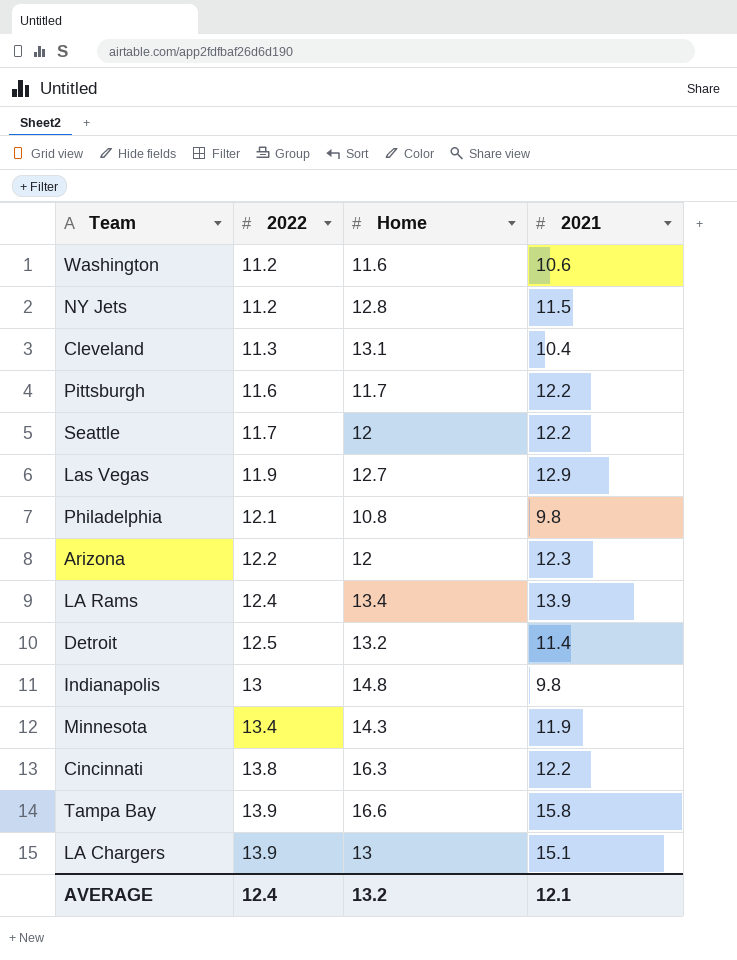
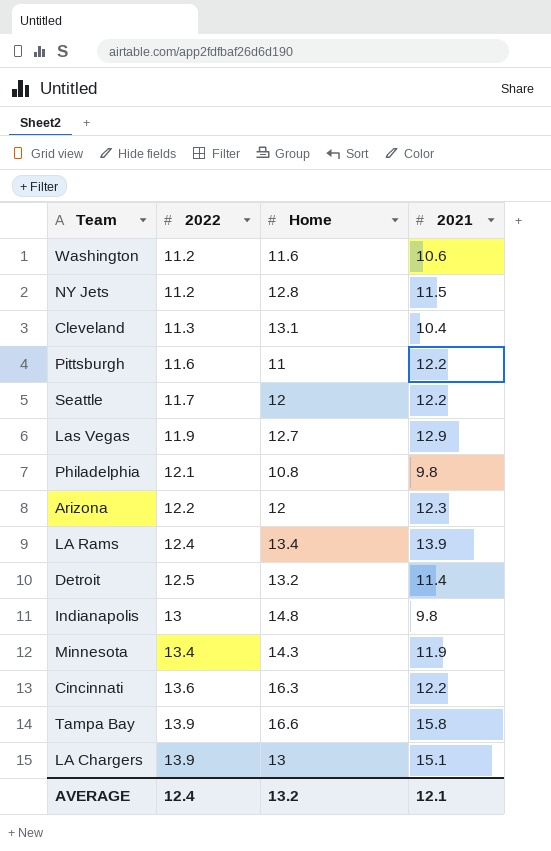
Pittsburgh | Home: 11.7 -> 11
Cincinnati | 2022: 13.8 -> 13.6

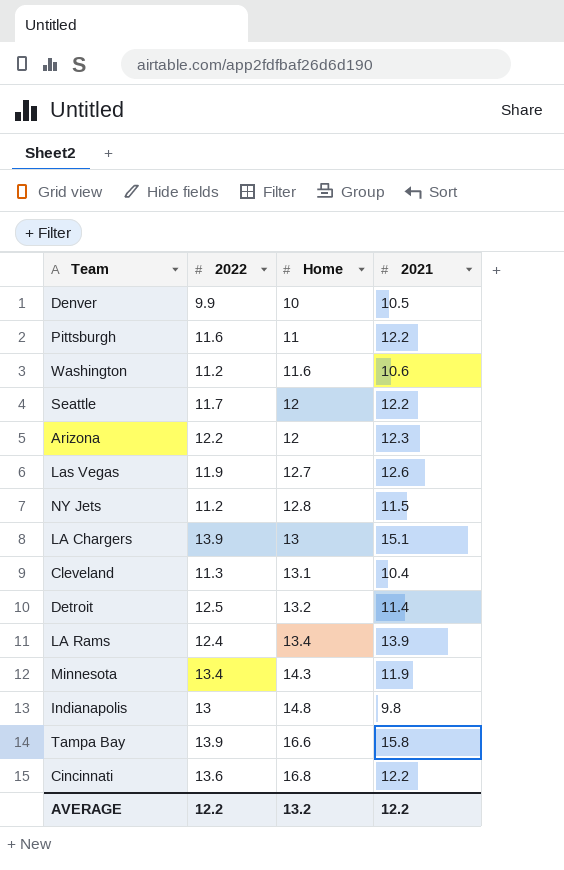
row order: 2022 ascending -> Home ascending
row Philadelphia: 12.1 | 10.8 | 9.8 -> none
row Denver: none -> 9.9 | 10 | 10.5
Las Vegas | 2021: 12.9 -> 12.6
Cincinnati | Home: 16.3 -> 16.8
AVERAGE | 2022: 12.4 -> 12.2
AVERAGE | 2021: 12.1 -> 12.2

